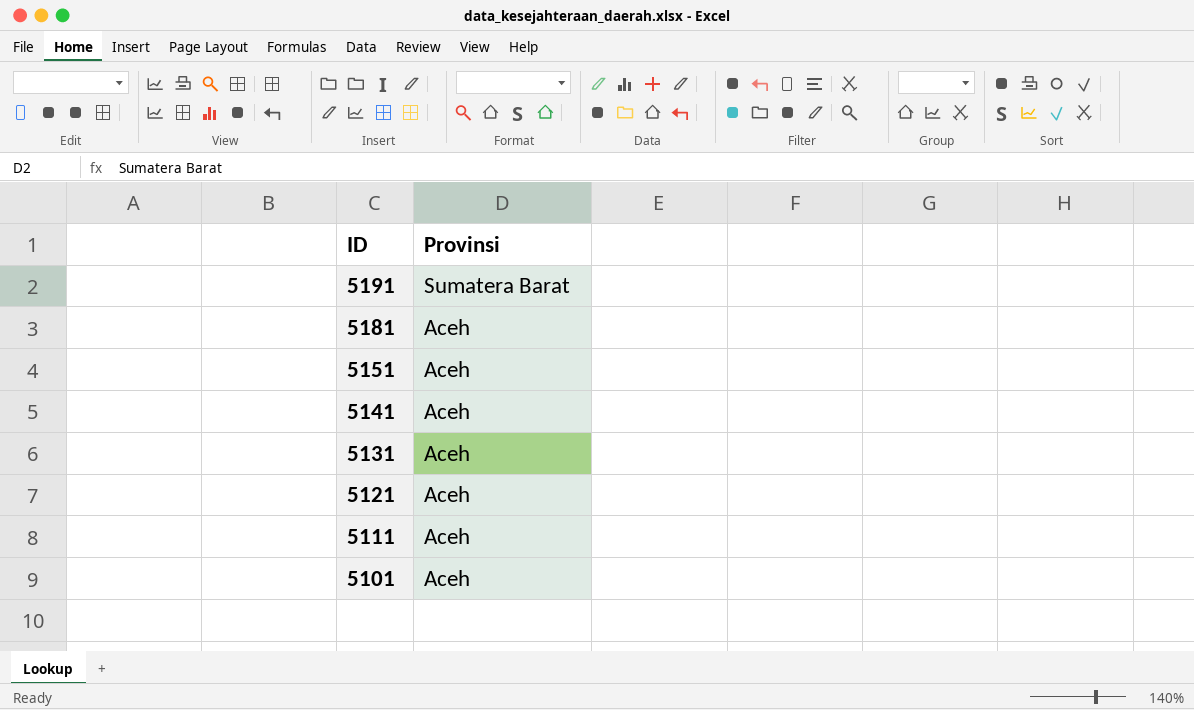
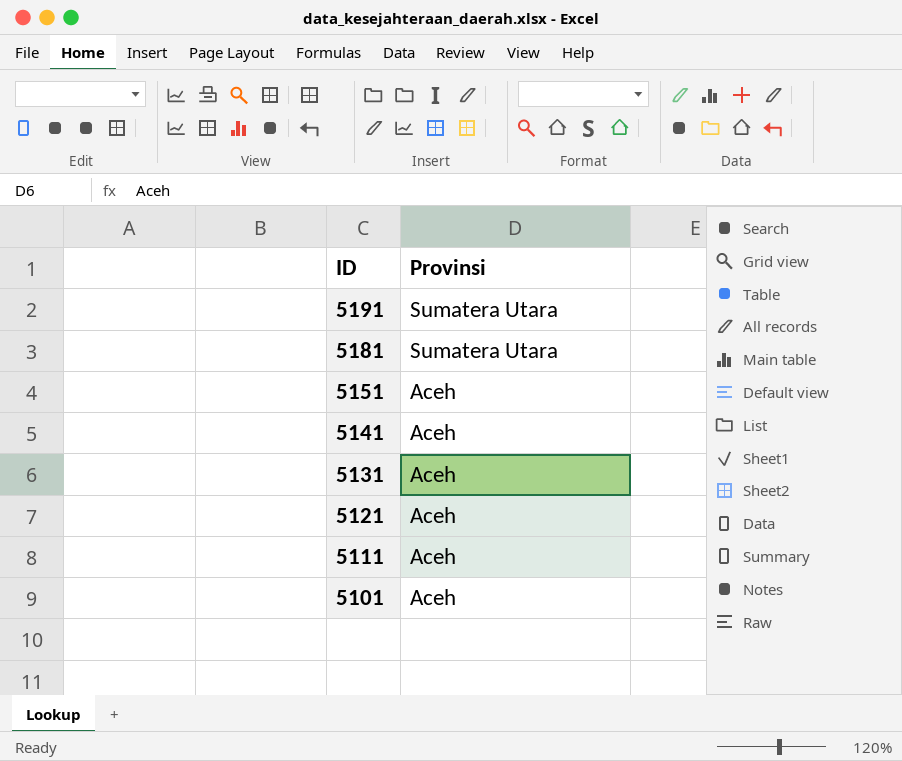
5191 | Provinsi: Sumatera Barat -> Sumatera Utara
5181 | Provinsi: Aceh -> Sumatera Utara

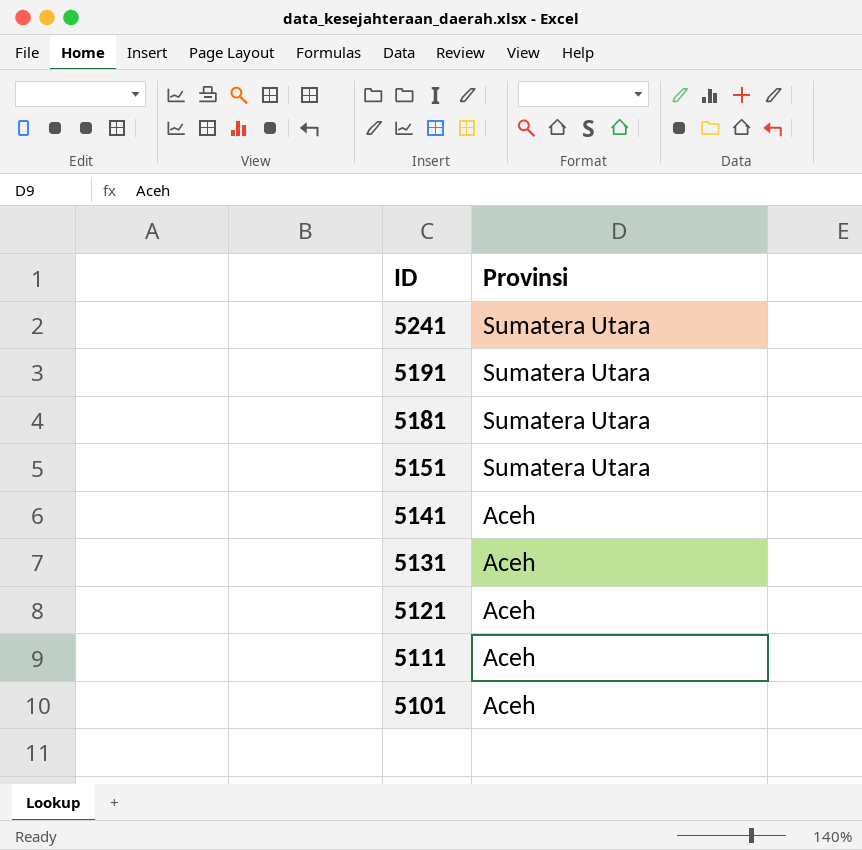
row 5241: none -> Sumatera Utara
5151 | Provinsi: Aceh -> Sumatera Utara

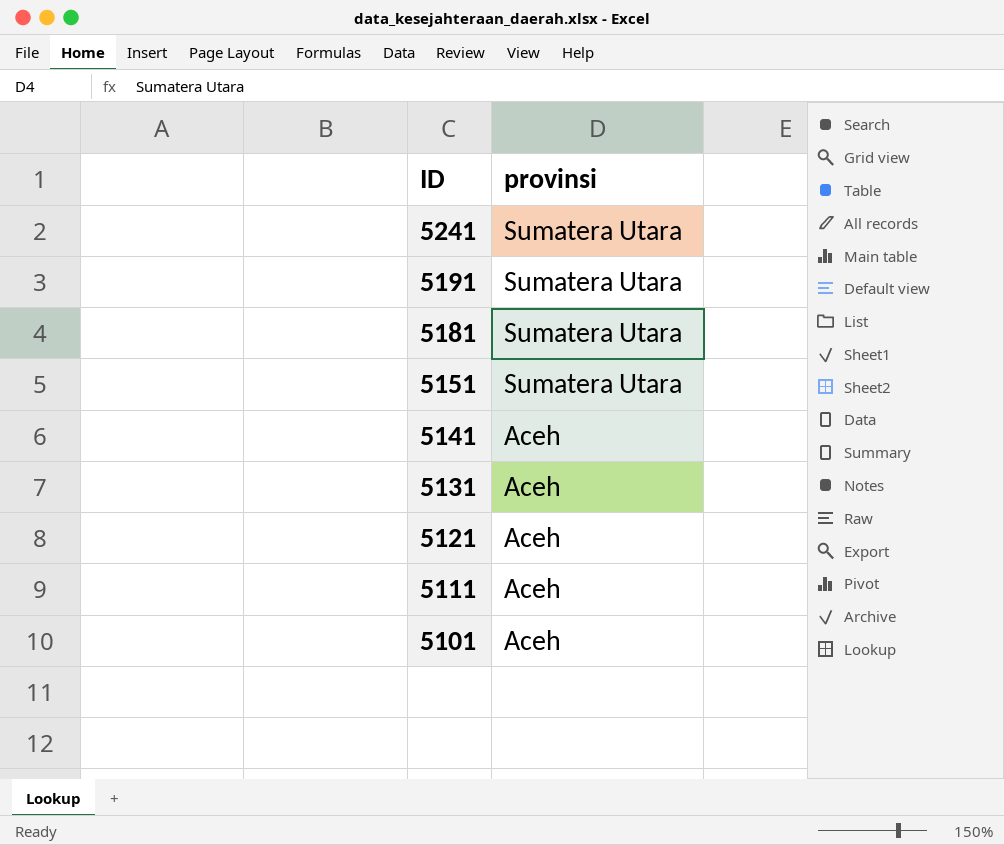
column name: Provinsi -> provinsi

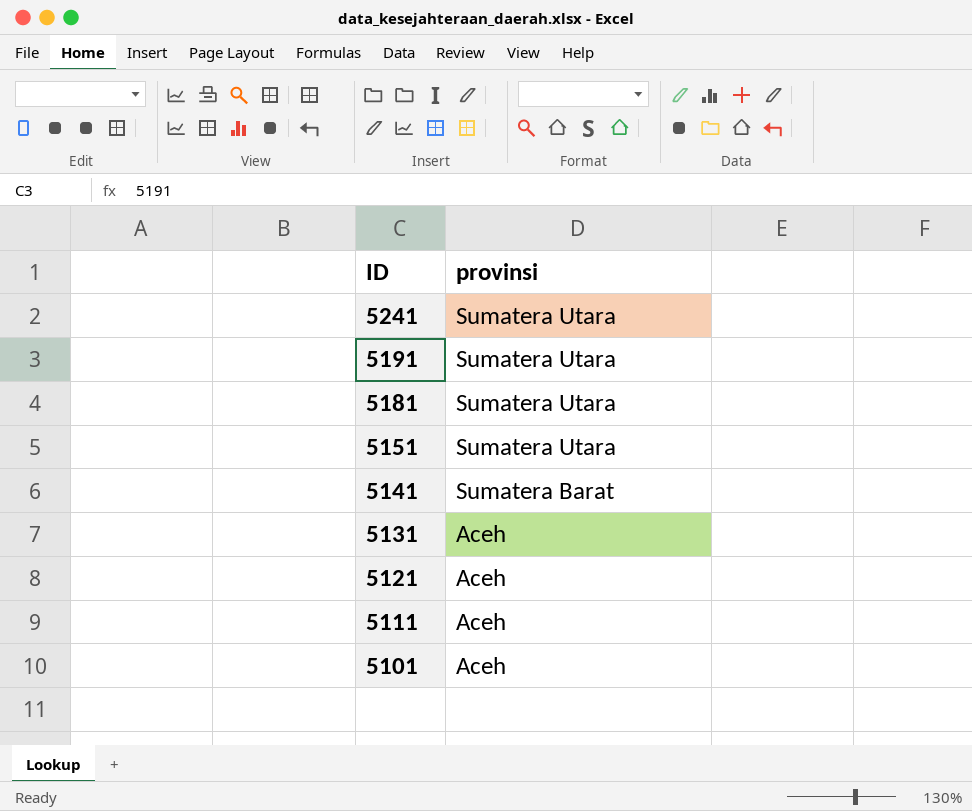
5141 | provinsi: Aceh -> Sumatera Barat

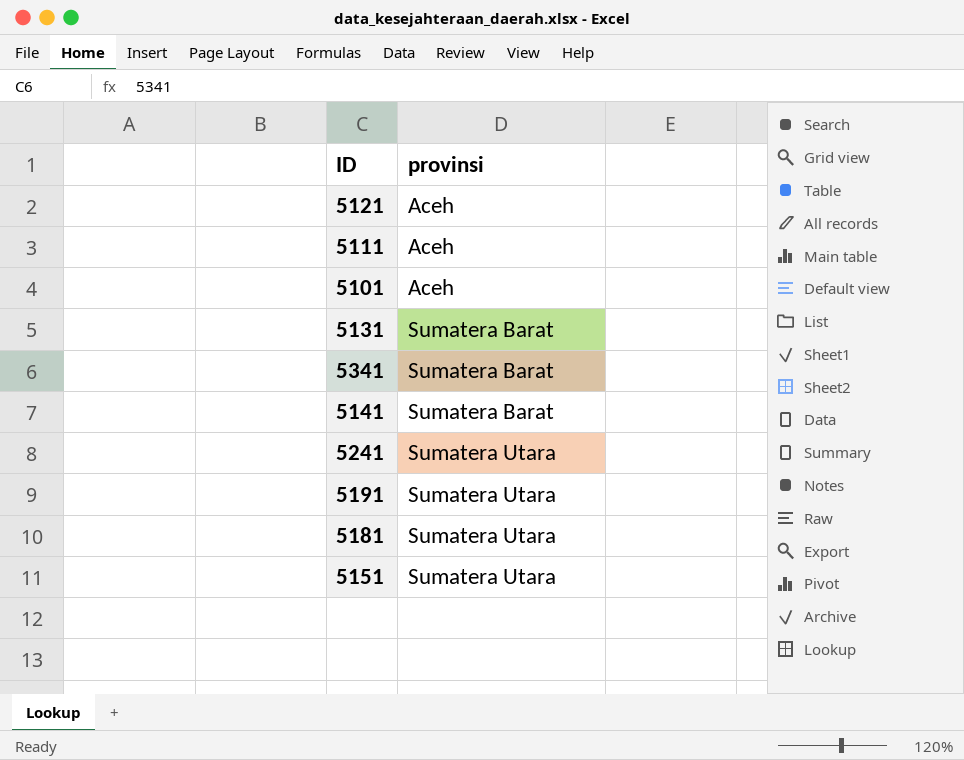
row order: ID descending -> provinsi ascending
5131 | provinsi: Aceh -> Sumatera Barat
row 5341: none -> Sumatera Barat

